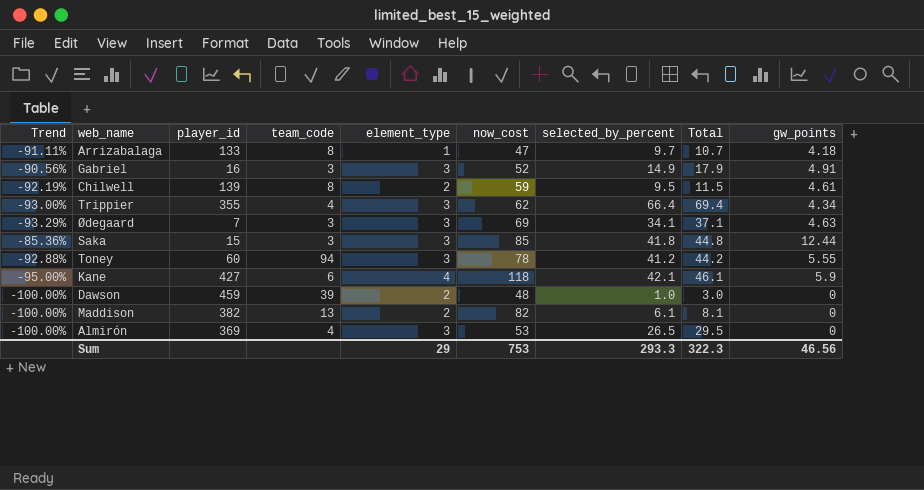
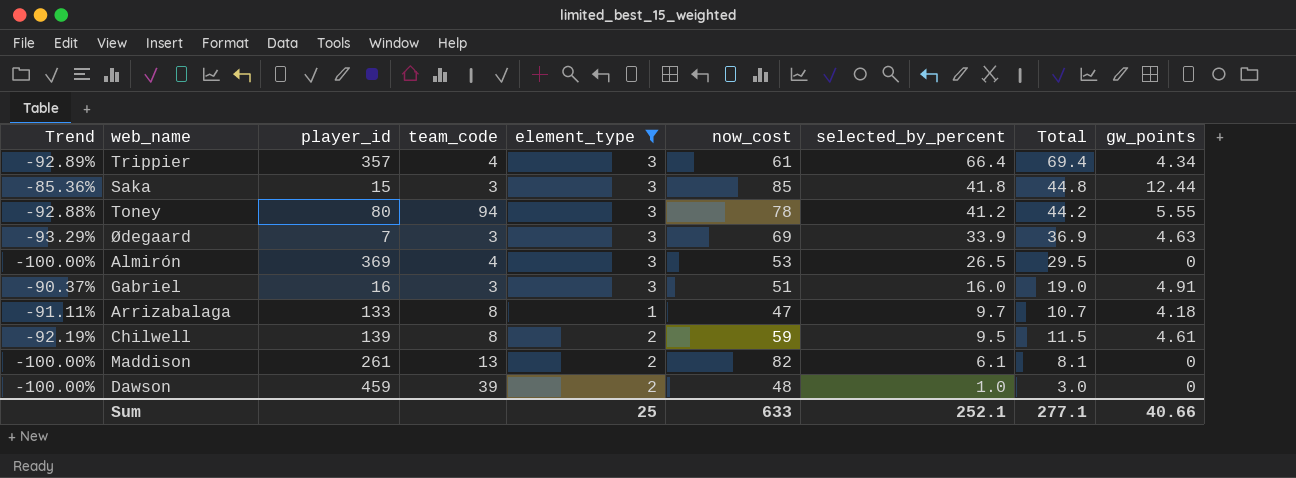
filter: none -> element_type != 4
row order: none -> selected_by_percent descending
Trippier | Trend: -93.00% -> -92.89%
Trippier | player_id: 355 -> 357
Trippier | now_cost: 62 -> 61
Toney | player_id: 60 -> 80
Ødegaard | selected_by_percent: 34.1 -> 33.9
Ødegaard | Total: 37.1 -> 36.9
Gabriel | Trend: -90.56% -> -90.37%
Gabriel | now_cost: 52 -> 51
Gabriel | selected_by_percent: 14.9 -> 16.0
Gabriel | Total: 17.9 -> 19.0
Maddison | player_id: 382 -> 261
Sum | element_type: 29 -> 25
Sum | now_cost: 753 -> 633
Sum | selected_by_percent: 293.3 -> 252.1
Sum | Total: 322.3 -> 277.1
Sum | gw_points: 46.56 -> 40.66

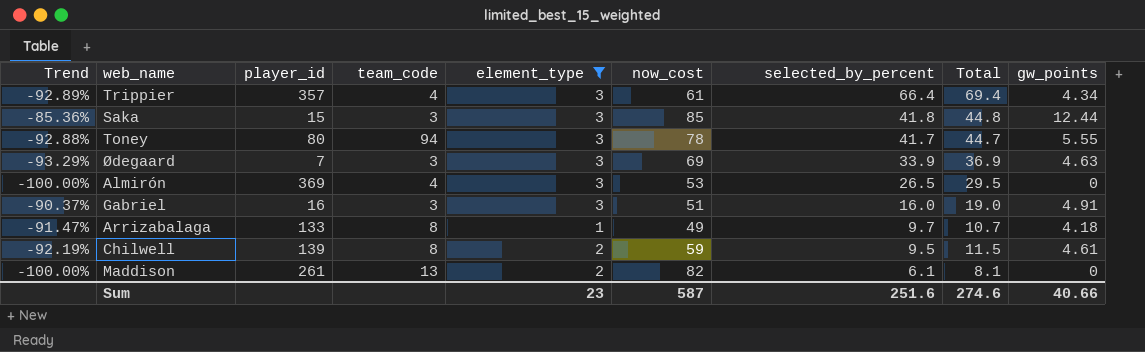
row Dawson: -100.00% | 459 | 39 | 2 | 48 | 1.0 | 3.0 | 0 -> none
Toney | selected_by_percent: 41.2 -> 41.7
Toney | Total: 44.2 -> 44.7
Arrizabalaga | Trend: -91.11% -> -91.47%
Arrizabalaga | now_cost: 47 -> 49
Sum | element_type: 25 -> 23
Sum | now_cost: 633 -> 587
Sum | selected_by_percent: 252.1 -> 251.6
Sum | Total: 277.1 -> 274.6

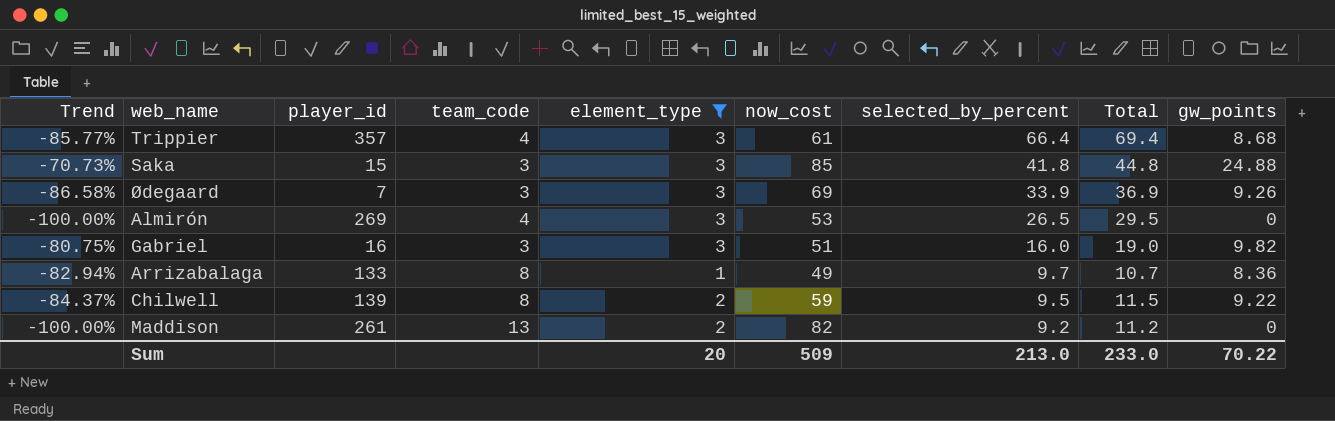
row Toney: -92.88% | 80 | 94 | 3 | 78 | 41.7 | 44.7 | 5.55 -> none
Trippier | Trend: -92.89% -> -85.77%
Trippier | gw_points: 4.34 -> 8.68
Saka | Trend: -85.36% -> -70.73%
Saka | gw_points: 12.44 -> 24.88
Ødegaard | Trend: -93.29% -> -86.58%
Ødegaard | gw_points: 4.63 -> 9.26
Almirón | player_id: 369 -> 269
Gabriel | Trend: -90.37% -> -80.75%
Gabriel | gw_points: 4.91 -> 9.82
Arrizabalaga | Trend: -91.47% -> -82.94%
Arrizabalaga | gw_points: 4.18 -> 8.36
Chilwell | Trend: -92.19% -> -84.37%
Chilwell | gw_points: 4.61 -> 9.22
Maddison | selected_by_percent: 6.1 -> 9.2
Maddison | Total: 8.1 -> 11.2
Sum | element_type: 23 -> 20
Sum | now_cost: 587 -> 509
Sum | selected_by_percent: 251.6 -> 213.0
Sum | Total: 274.6 -> 233.0
Sum | gw_points: 40.66 -> 70.22

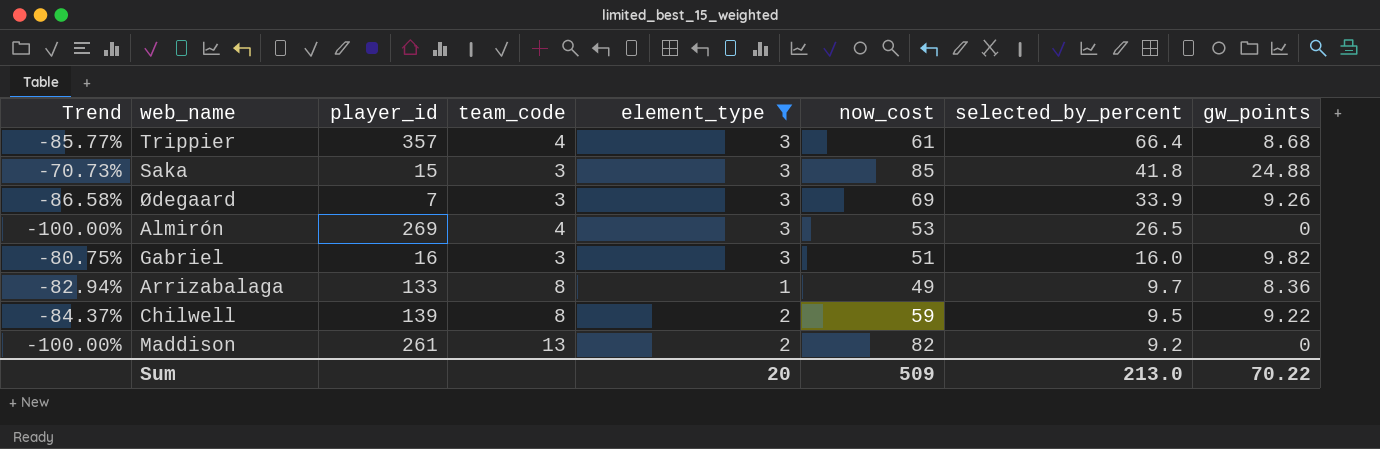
column Total | formula: [element_type] + [selected_by_percent] -> none

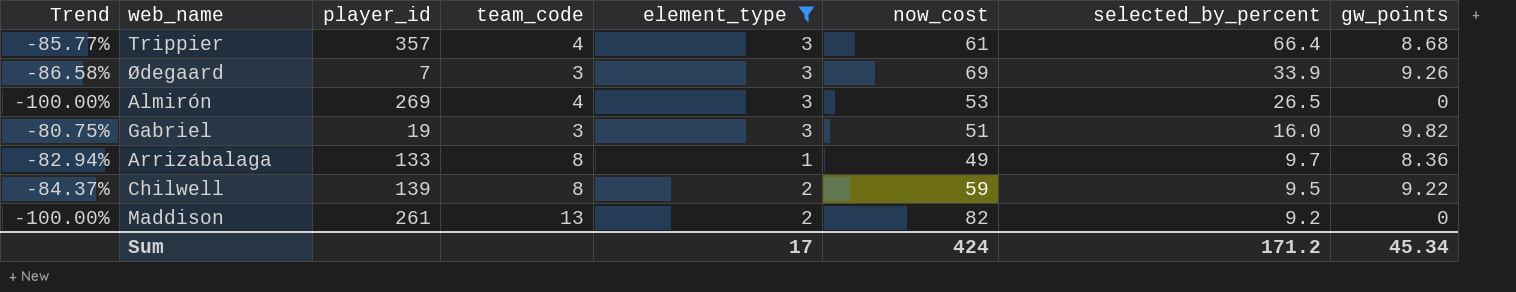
row Saka: -70.73% | 15 | 3 | 3 | 85 | 41.8 | 24.88 -> none
Gabriel | player_id: 16 -> 19
Sum | element_type: 20 -> 17
Sum | now_cost: 509 -> 424
Sum | selected_by_percent: 213.0 -> 171.2
Sum | gw_points: 70.22 -> 45.34

